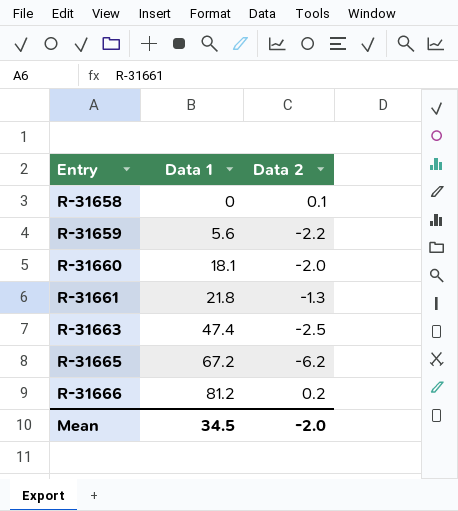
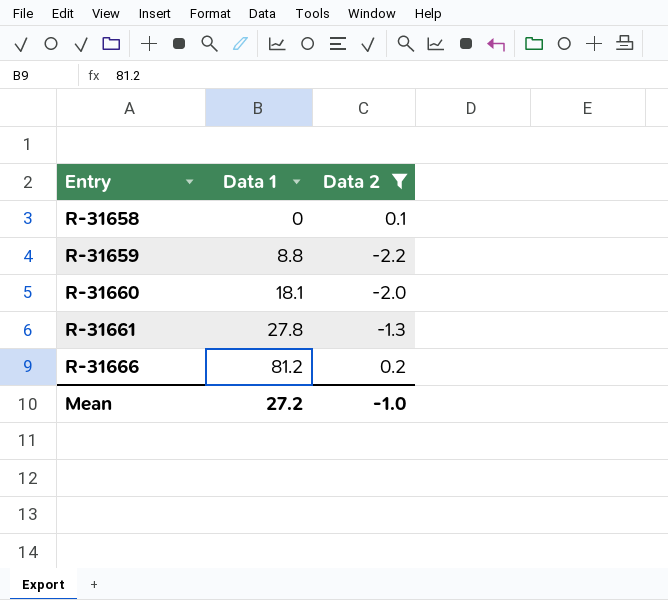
filter: none -> Data 2 >= -2.2
R-31659 | Data 1: 5.6 -> 8.8
R-31661 | Data 1: 21.8 -> 27.8
Mean | Data 1: 34.5 -> 27.2
Mean | Data 2: -2.0 -> -1.0

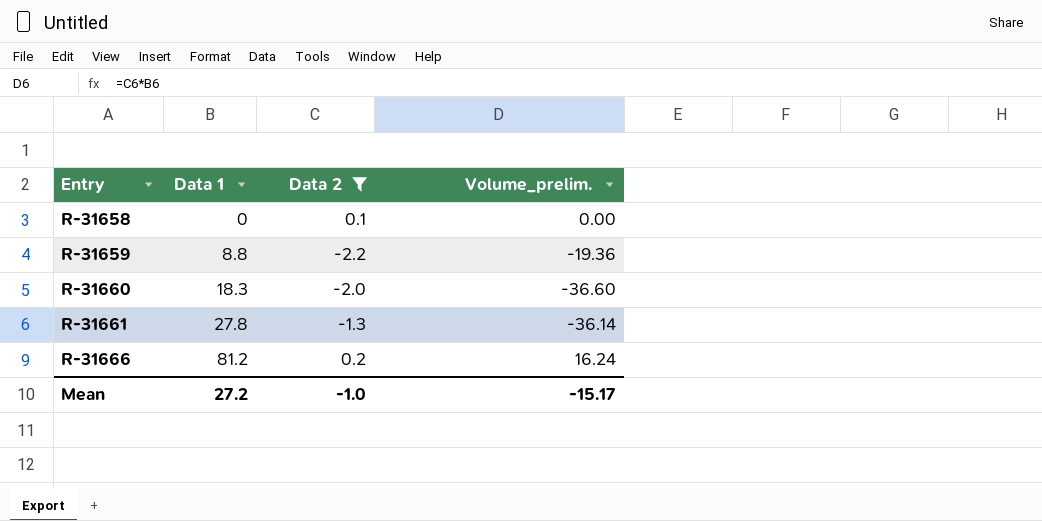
column Volume_prelim. | formula: none -> [Data 1] * [Data 2]
R-31660 | Data 1: 18.1 -> 18.3

